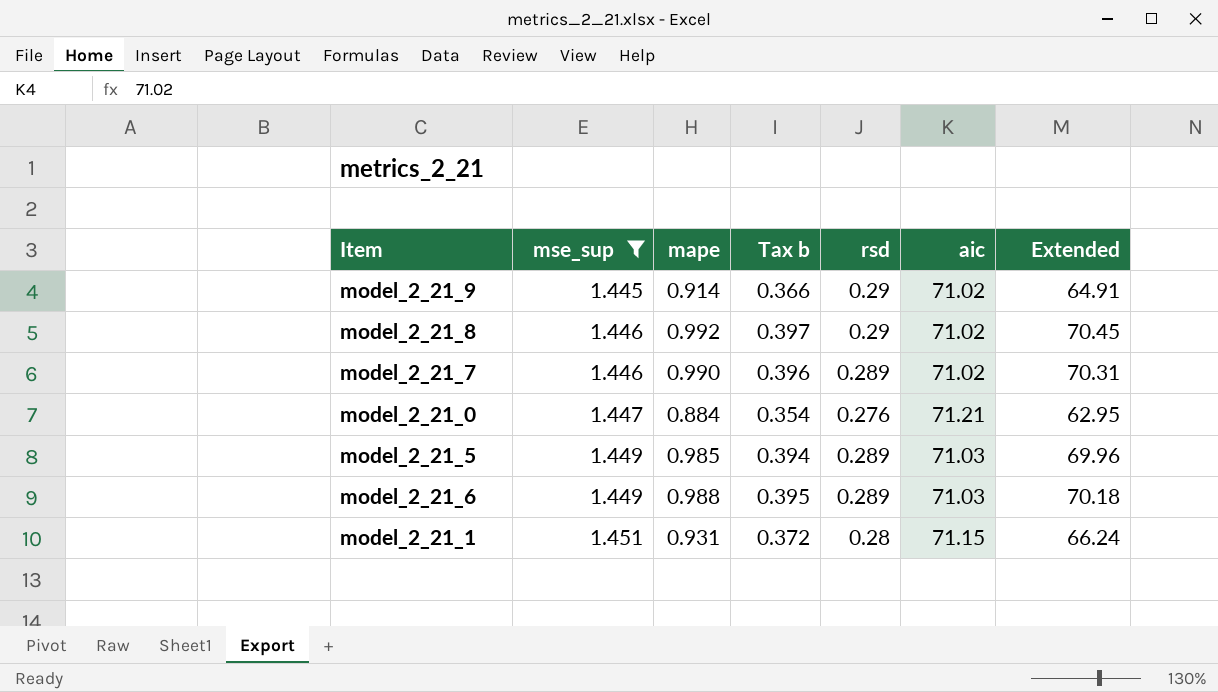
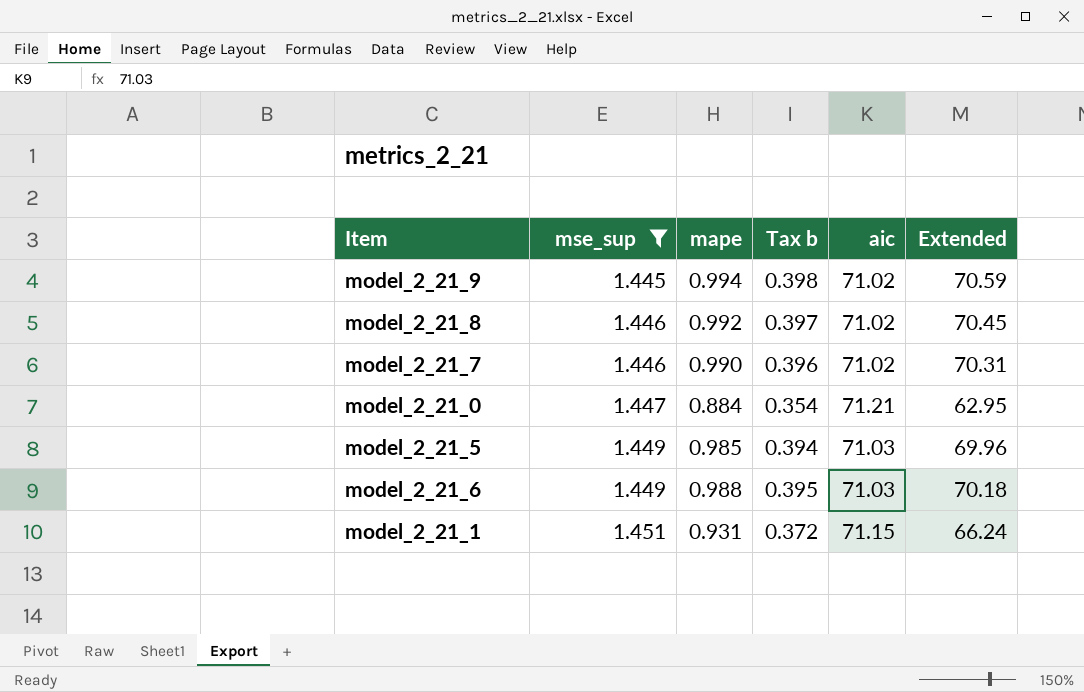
column rsd | position: 5 -> none
model_2_21_9 | mape: 0.914 -> 0.994
model_2_21_9 | Tax b: 0.366 -> 0.398
model_2_21_9 | Extended: 64.91 -> 70.59

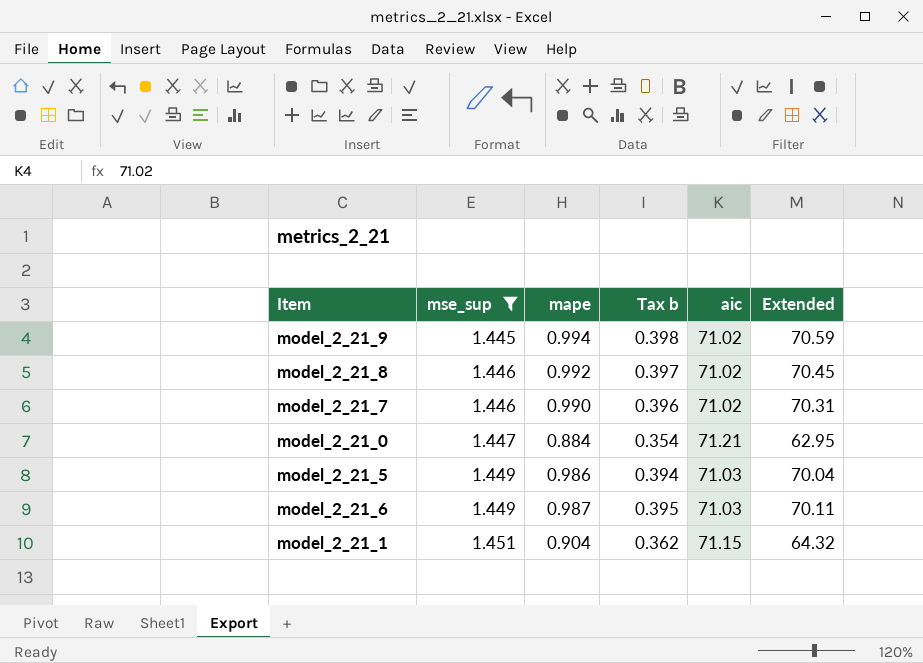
model_2_21_5 | mape: 0.985 -> 0.986
model_2_21_5 | Extended: 69.96 -> 70.04
model_2_21_6 | mape: 0.988 -> 0.987
model_2_21_6 | Extended: 70.18 -> 70.11
model_2_21_1 | mape: 0.931 -> 0.904
model_2_21_1 | Tax b: 0.372 -> 0.362
model_2_21_1 | Extended: 66.24 -> 64.32

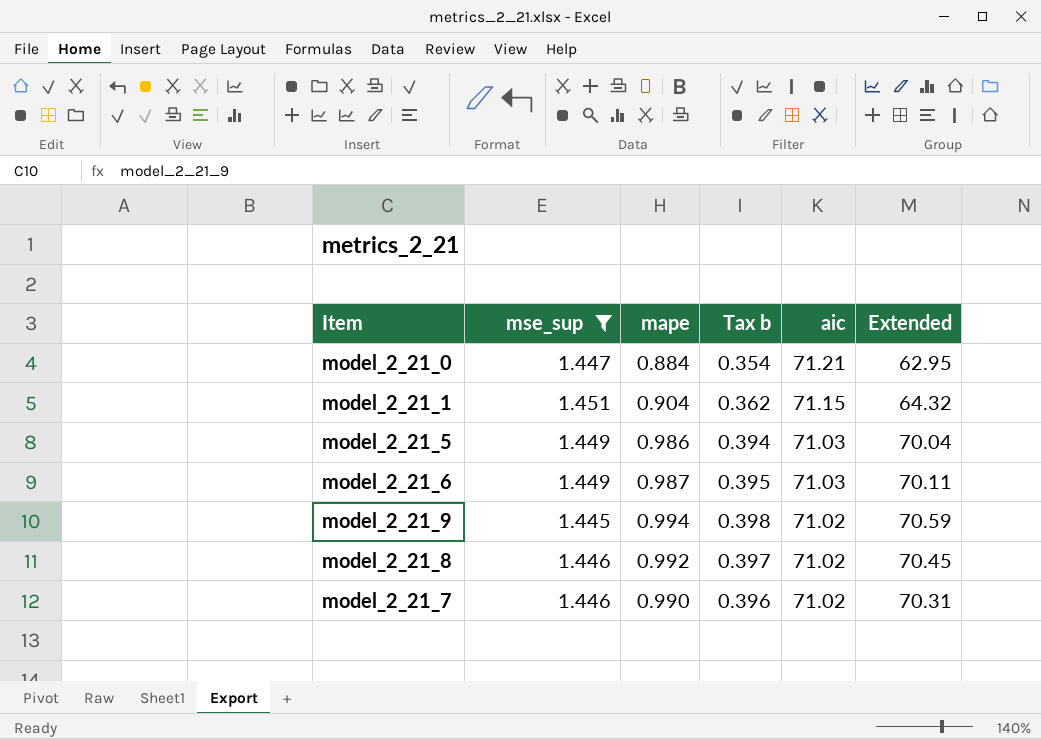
row order: mse_sup ascending -> aic descending

